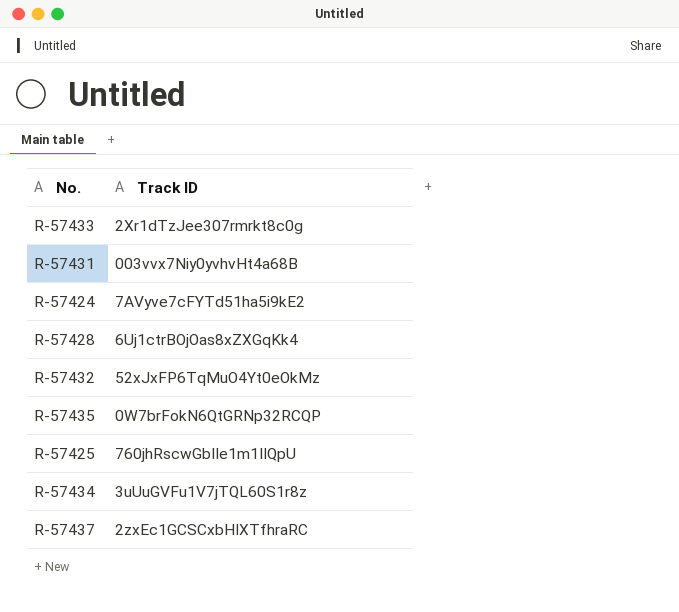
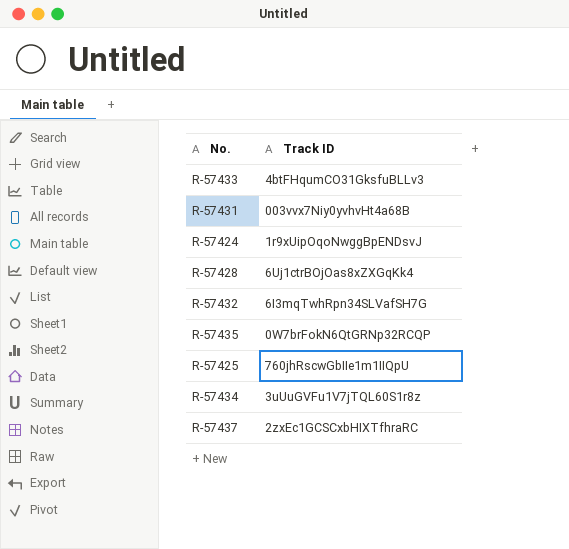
R-57433 | Track ID: 2Xr1dTzJee307rmrkt8c0g -> 4btFHqumCO31GksfuBLLv3
R-57424 | Track ID: 7AVyve7cFYTd51ha5i9kE2 -> 1r9xUipOqoNwggBpENDsvJ
R-57432 | Track ID: 52xJxFP6TqMuO4Yt0eOkMz -> 6I3mqTwhRpn34SLVafSH7G

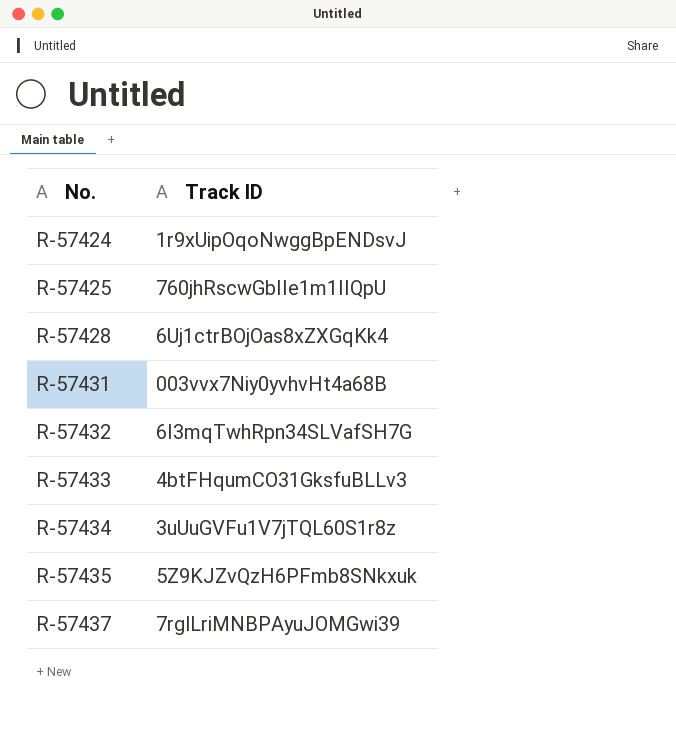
row order: none -> No. ascending
R-57435 | Track ID: 0W7brFokN6QtGRNp32RCQP -> 5Z9KJZvQzH6PFmb8SNkxuk
R-57437 | Track ID: 2zxEc1GCSCxbHIXTfhraRC -> 7rglLriMNBPAyuJOMGwi39

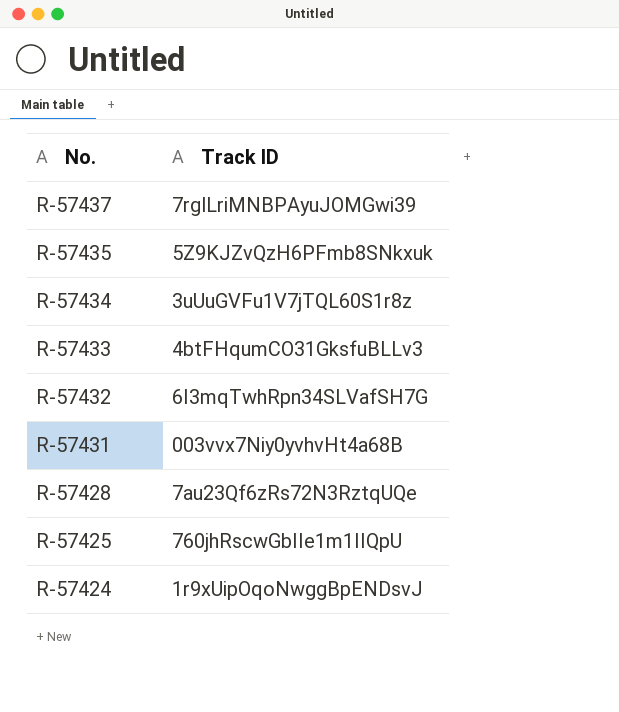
row order: No. ascending -> No. descending
R-57428 | Track ID: 6Uj1ctrBOjOas8xZXGqKk4 -> 7au23Qf6zRs72N3RztqUQe

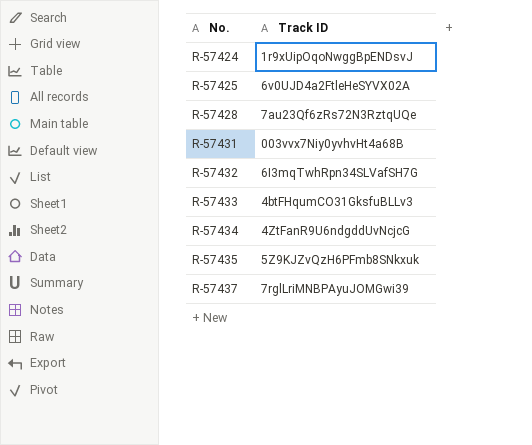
row order: No. descending -> No. ascending
R-57425 | Track ID: 760jhRscwGbIIe1m1IIQpU -> 6v0UJD4a2FtleHeSYVX02A
R-57434 | Track ID: 3uUuGVFu1V7jTQL60S1r8z -> 4ZtFanR9U6ndgddUvNcjcG

